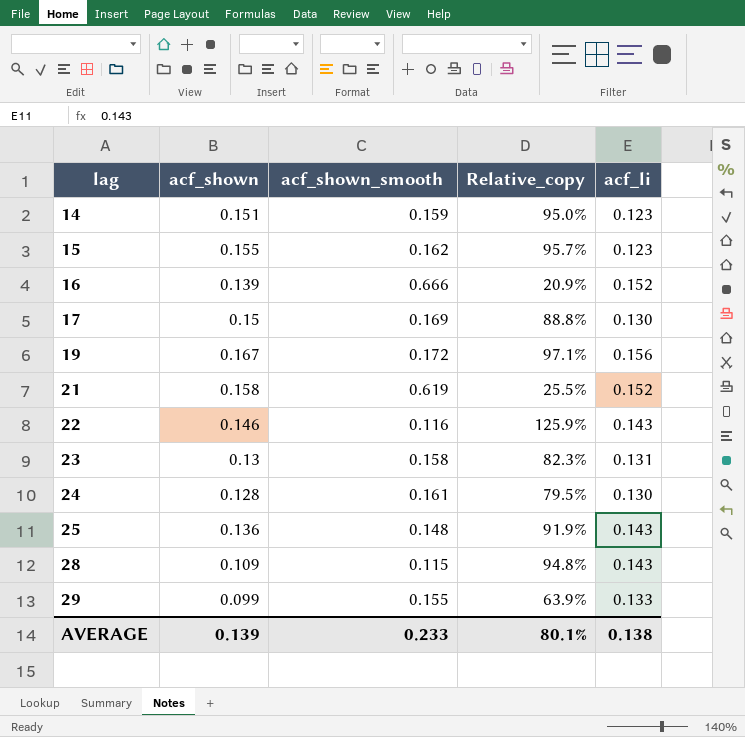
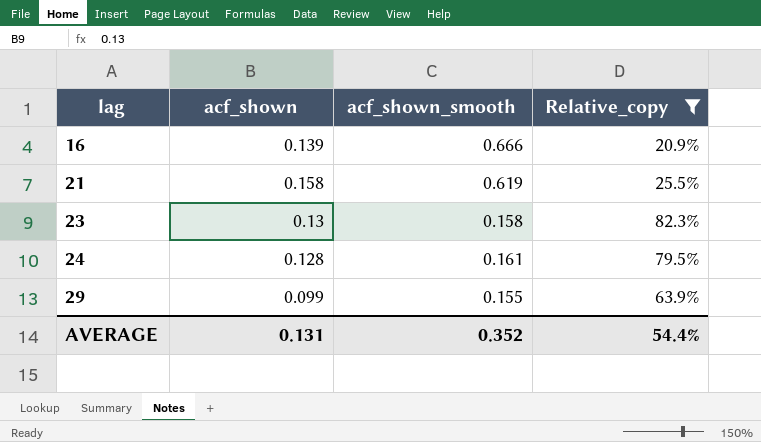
filter: none -> Relative_copy <= 82.3%
column acf_li | position: 5 -> none
AVERAGE | acf_shown: 0.139 -> 0.131
AVERAGE | acf_shown_smooth: 0.233 -> 0.352
AVERAGE | Relative_copy: 80.1% -> 54.4%

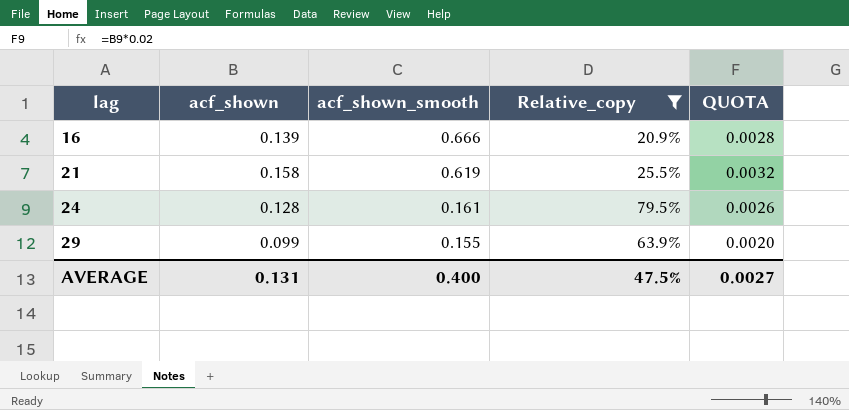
column QUOTA | formula: none -> [acf_shown] * 0.02
row 23: 0.13 | 0.158 | 82.3% -> none
AVERAGE | acf_shown_smooth: 0.352 -> 0.400
AVERAGE | Relative_copy: 54.4% -> 47.5%

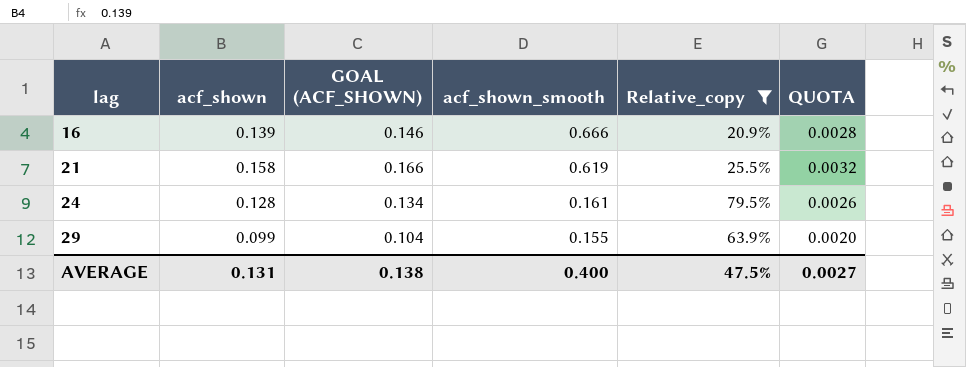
column GOAL (ACF_SHOWN) | formula: none -> [acf_shown] * 1.05

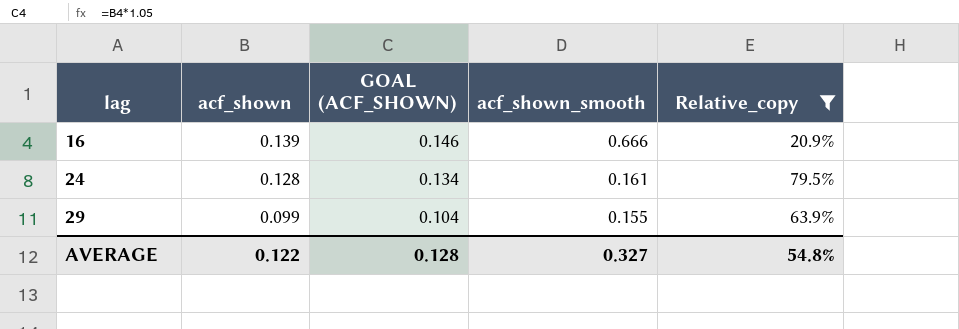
column QUOTA | formula: [acf_shown] * 0.02 -> none
row 21: 0.158 | 0.166 | 0.619 | 25.5% | 0.0032 -> none
AVERAGE | acf_shown: 0.131 -> 0.122
AVERAGE | GOAL (ACF_SHOWN): 0.138 -> 0.128
AVERAGE | acf_shown_smooth: 0.400 -> 0.327
AVERAGE | Relative_copy: 47.5% -> 54.8%

